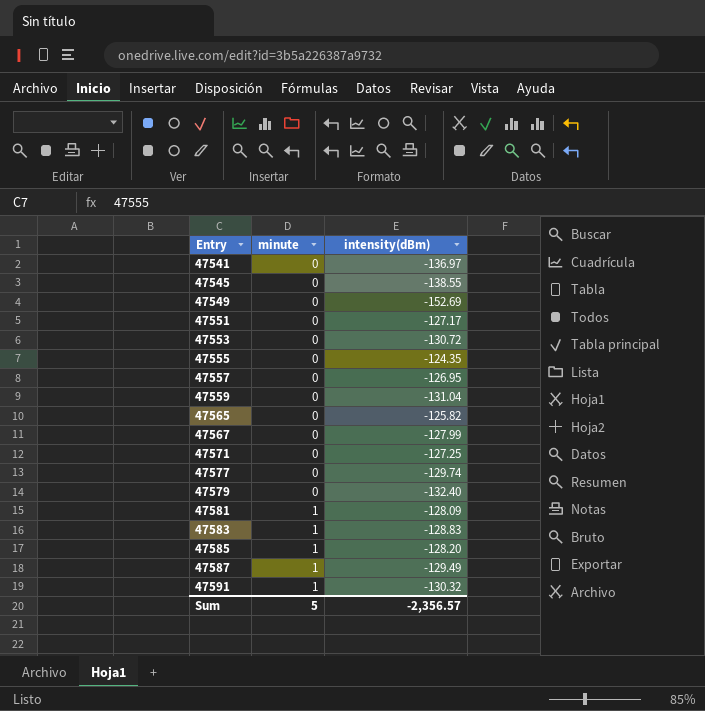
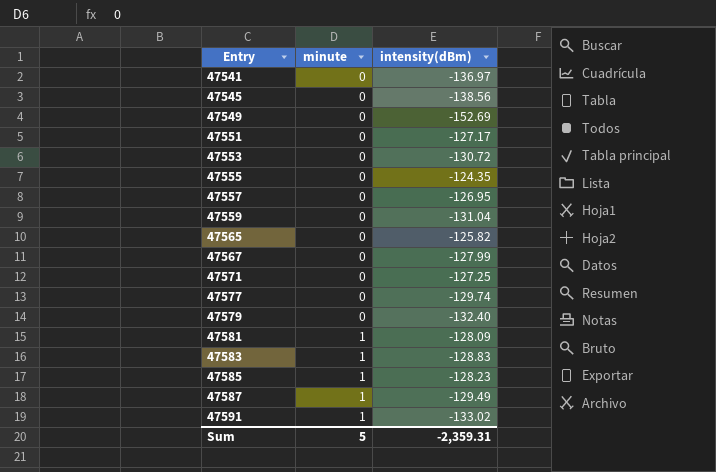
47545 | intensity(dBm): -138.55 -> -138.56
47585 | intensity(dBm): -128.20 -> -128.23
47591 | intensity(dBm): -130.32 -> -133.02
Sum | intensity(dBm): -2,356.57 -> -2,359.31

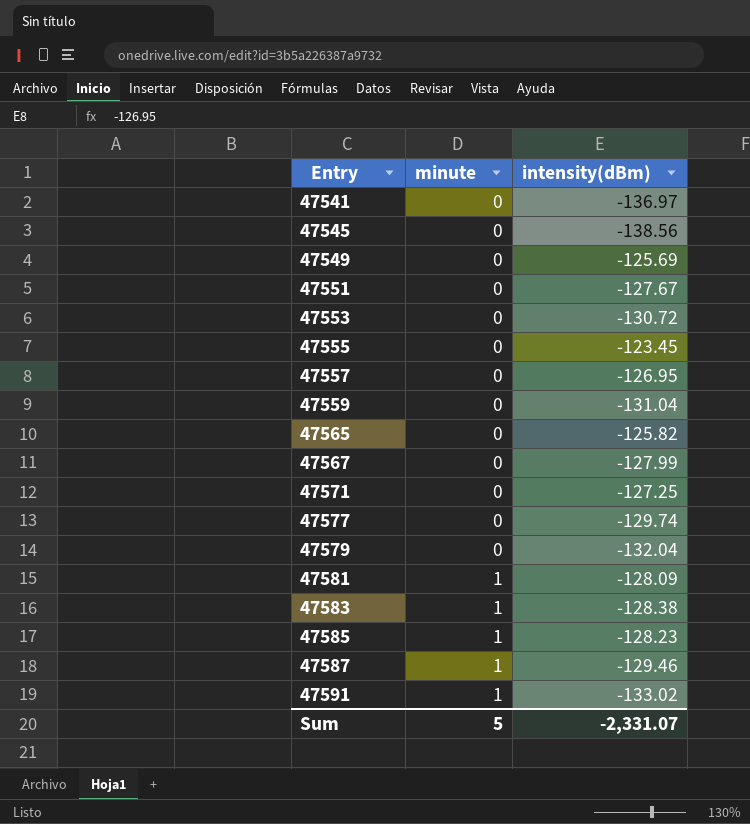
47549 | intensity(dBm): -152.69 -> -125.69
47551 | intensity(dBm): -127.17 -> -127.67
47555 | intensity(dBm): -124.35 -> -123.45
47579 | intensity(dBm): -132.40 -> -132.04
47583 | intensity(dBm): -128.83 -> -128.38
47587 | intensity(dBm): -129.49 -> -129.46
Sum | intensity(dBm): -2,359.31 -> -2,331.07

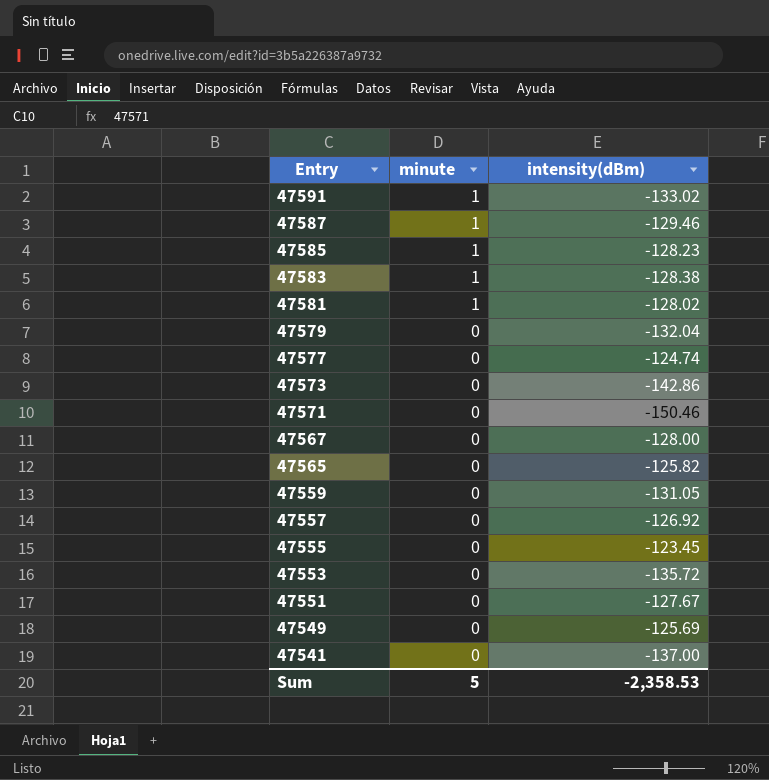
row order: Entry ascending -> Entry descending
row 47545: 0 | -138.56 -> none
47581 | intensity(dBm): -128.09 -> -128.02
47577 | intensity(dBm): -129.74 -> -124.74
row 47573: none -> 0 | -142.86
47571 | intensity(dBm): -127.25 -> -150.46
47567 | intensity(dBm): -127.99 -> -128.00
47559 | intensity(dBm): -131.04 -> -131.05
47557 | intensity(dBm): -126.95 -> -126.92
47553 | intensity(dBm): -130.72 -> -135.72
47541 | intensity(dBm): -136.97 -> -137.00
Sum | intensity(dBm): -2,331.07 -> -2,358.53

